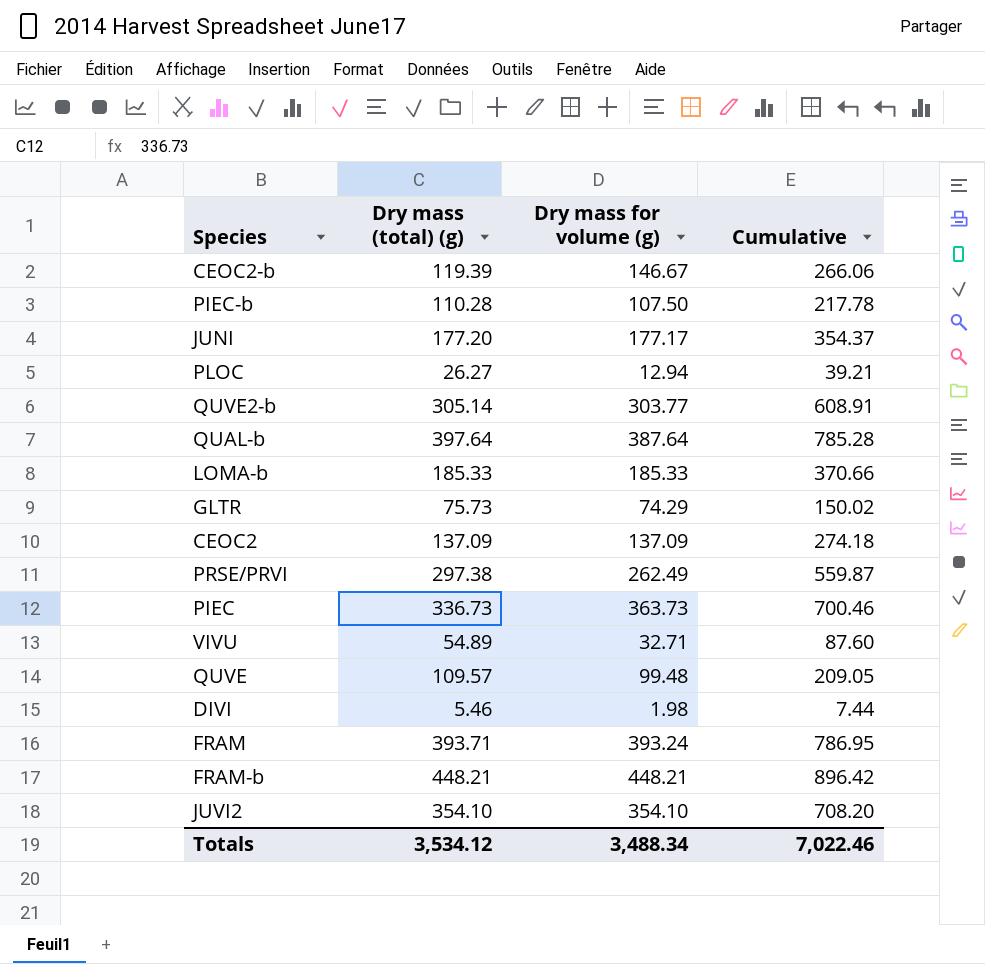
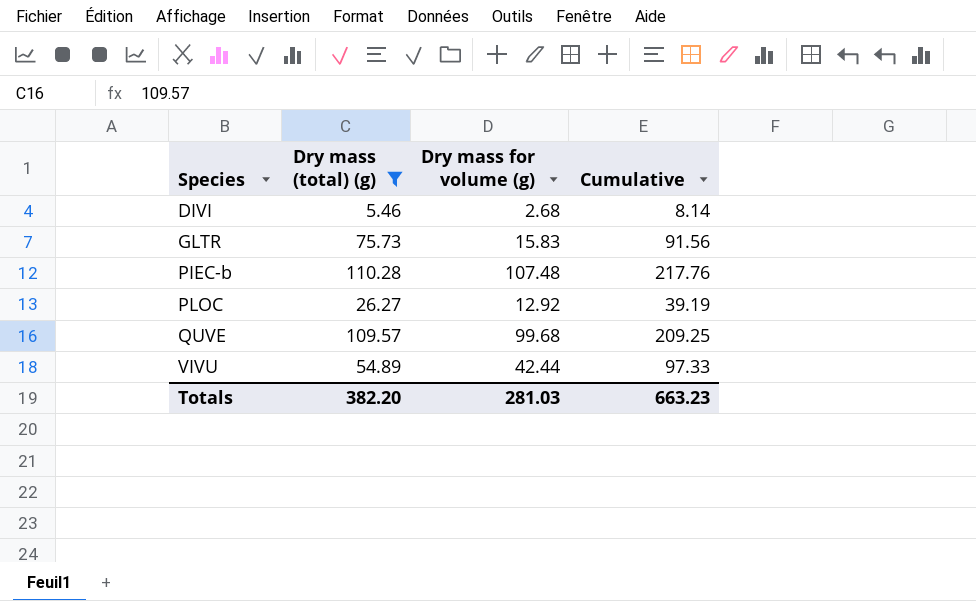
filter: none -> Dry mass (total) (g) <= 110.28
row order: none -> Species ascending
DIVI | Dry mass for volume (g): 1.98 -> 2.68
DIVI | Cumulative: 7.44 -> 8.14
GLTR | Dry mass for volume (g): 74.29 -> 15.83
GLTR | Cumulative: 150.02 -> 91.56
PIEC-b | Dry mass for volume (g): 107.50 -> 107.48
PIEC-b | Cumulative: 217.78 -> 217.76
PLOC | Dry mass for volume (g): 12.94 -> 12.92
PLOC | Cumulative: 39.21 -> 39.19
QUVE | Dry mass for volume (g): 99.48 -> 99.68
QUVE | Cumulative: 209.05 -> 209.25
VIVU | Dry mass for volume (g): 32.71 -> 42.44
VIVU | Cumulative: 87.60 -> 97.33
Totals | Dry mass (total) (g): 3,534.12 -> 382.20
Totals | Dry mass for volume (g): 3,488.34 -> 281.03
Totals | Cumulative: 7,022.46 -> 663.23

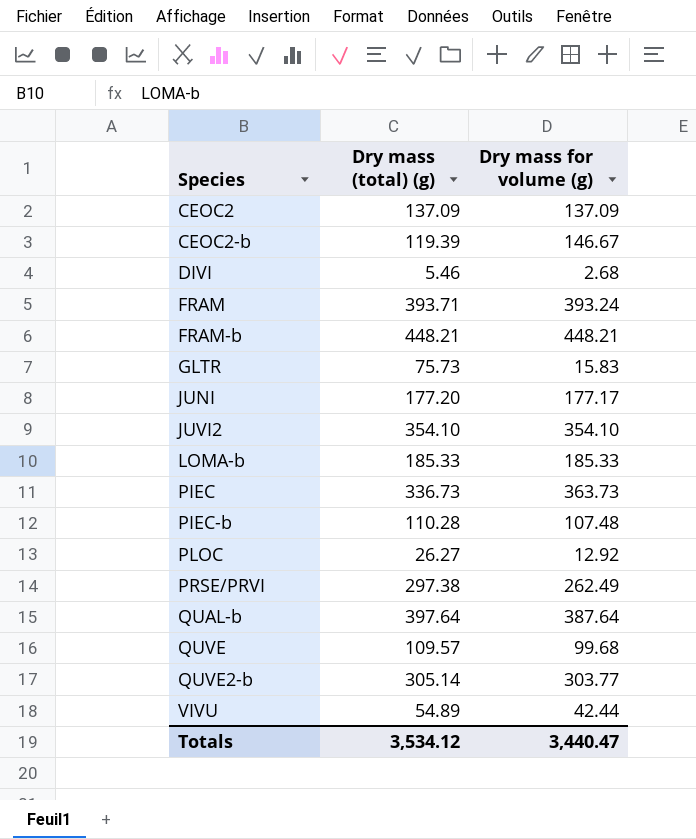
filter: Dry mass (total) (g) <= 110.28 -> none
column Cumulative | formula: [Dry mass (total) (g)] + [Dry mass for volume (g)] -> none
Totals | Dry mass (total) (g): 382.20 -> 3,534.12
Totals | Dry mass for volume (g): 281.03 -> 3,440.47

